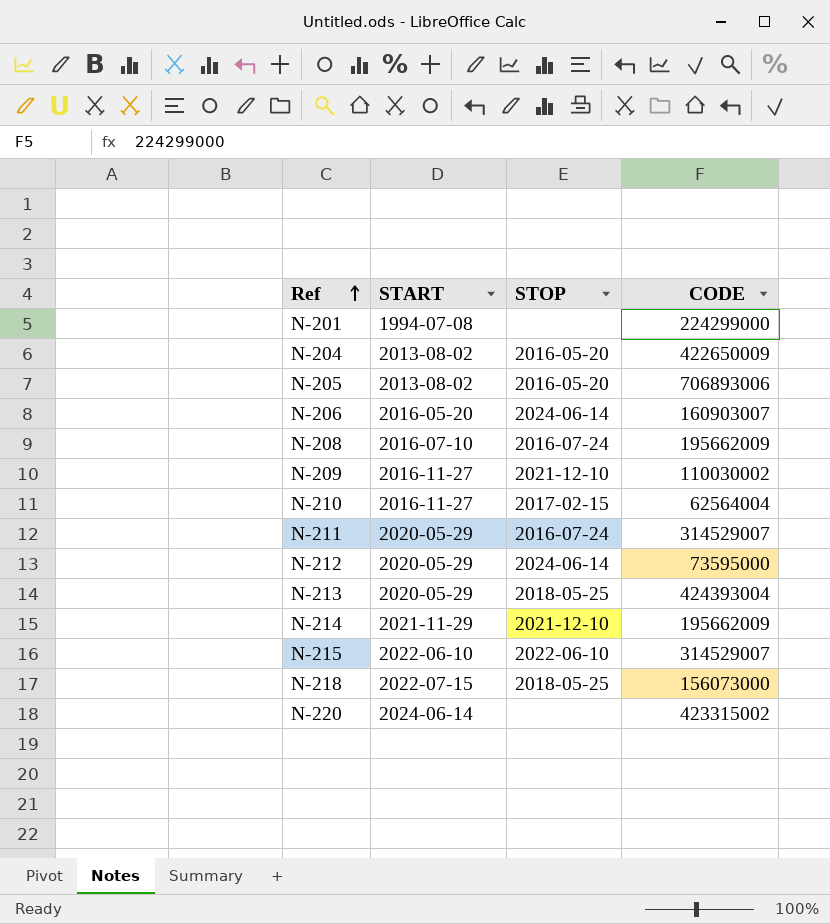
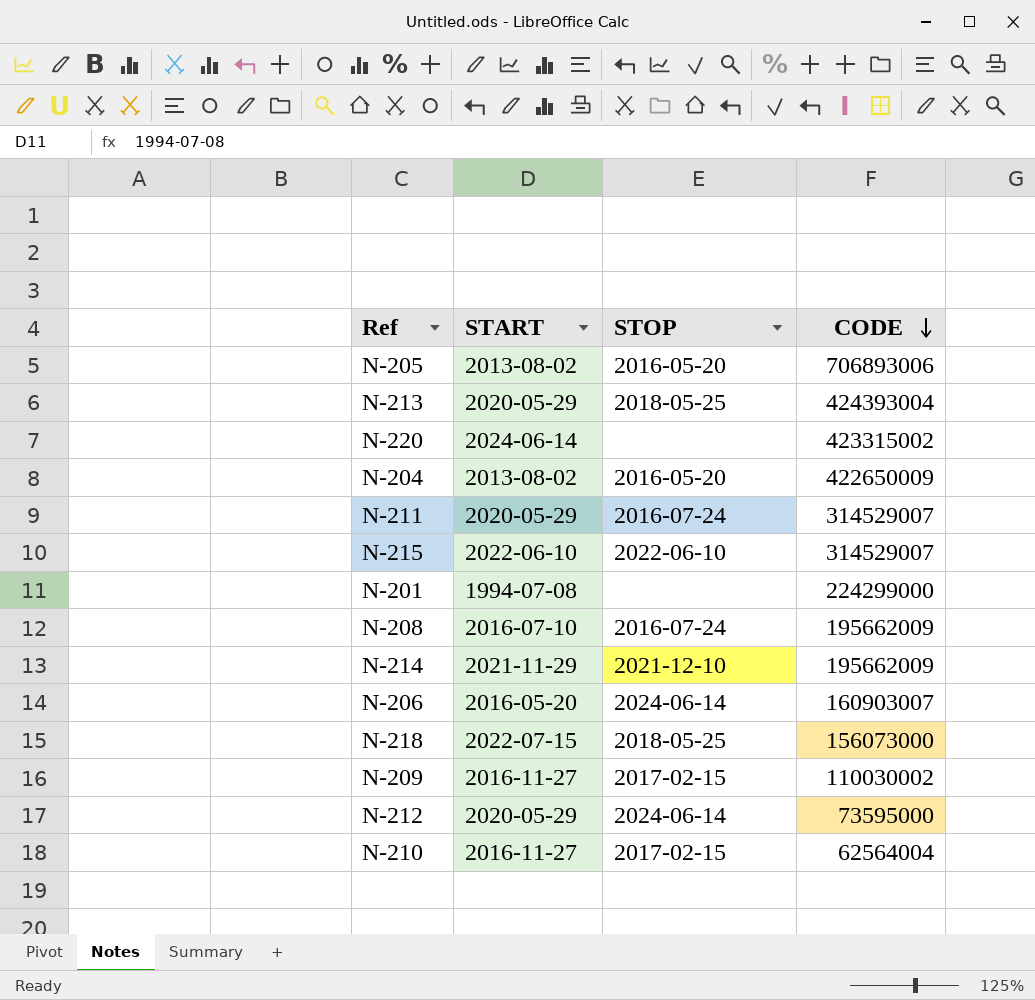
row order: Ref ascending -> CODE descending
N-209 | STOP: 2021-12-10 -> 2017-02-15

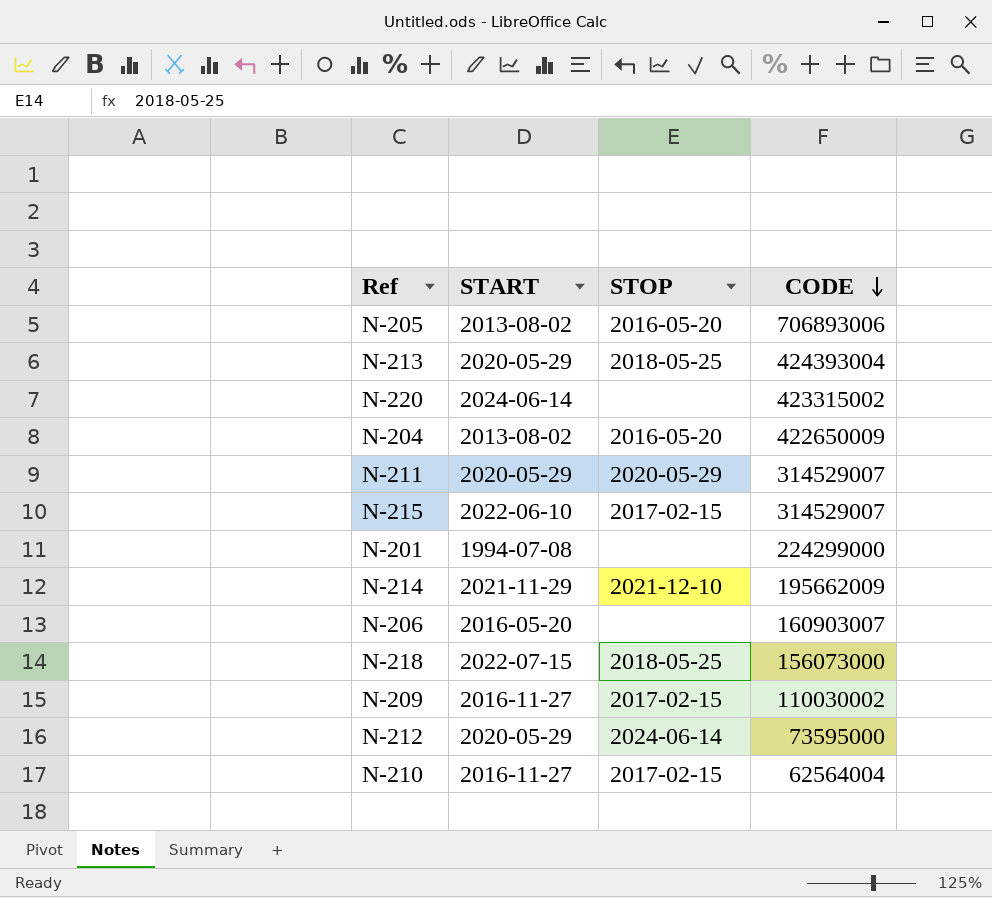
row N-208: 2016-07-10 | 2016-07-24 | 195662009 -> none
N-211 | STOP: 2016-07-24 -> 2020-05-29
N-215 | STOP: 2022-06-10 -> 2017-02-15
N-206 | STOP: 2024-06-14 -> none

